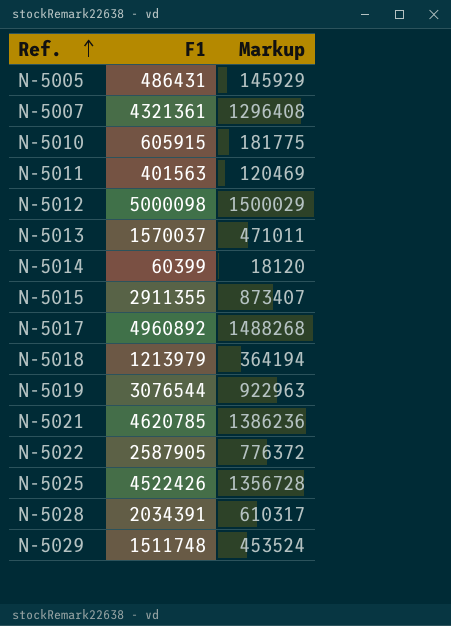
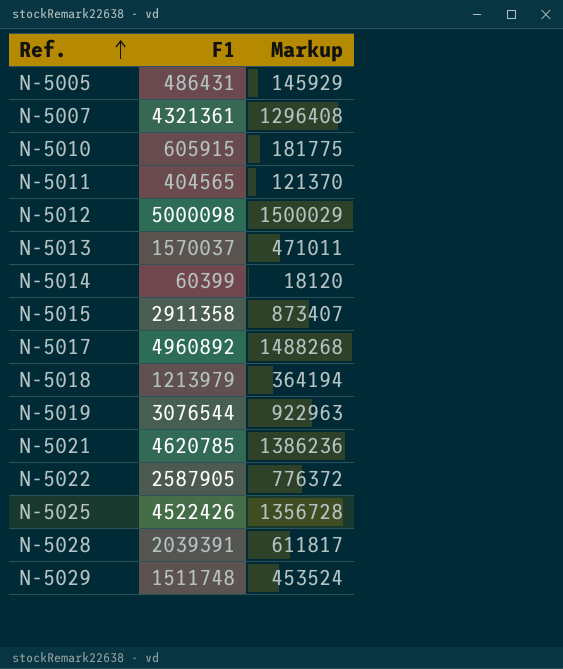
N-5011 | F1: 401563 -> 404565
N-5011 | Markup: 120469 -> 121370
N-5015 | F1: 2911355 -> 2911358
N-5028 | F1: 2034391 -> 2039391
N-5028 | Markup: 610317 -> 611817

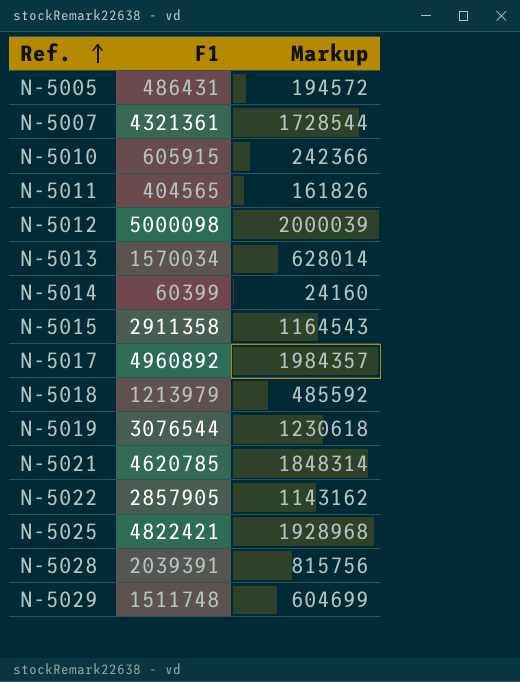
column Markup | formula: [F1] * 0.3 -> [F1] * 0.4
N-5013 | F1: 1570037 -> 1570034
N-5022 | F1: 2587905 -> 2857905
N-5025 | F1: 4522426 -> 4822421

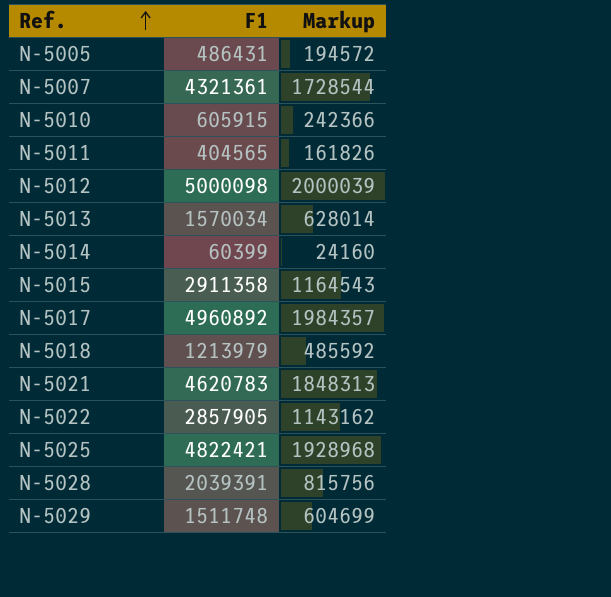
row N-5019: 3076544 | 1230618 -> none
N-5021 | F1: 4620785 -> 4620783
N-5021 | Markup: 1848314 -> 1848313

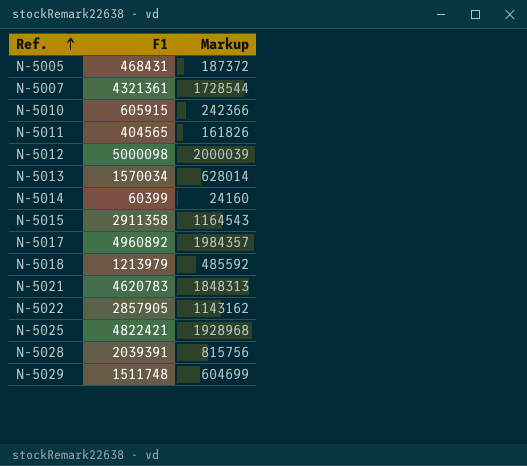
N-5005 | F1: 486431 -> 468431
N-5005 | Markup: 194572 -> 187372

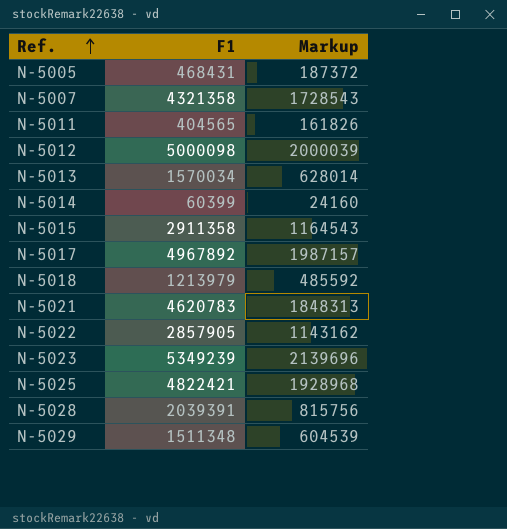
row N-5010: 605915 | 242366 -> none
N-5007 | F1: 4321361 -> 4321358
N-5007 | Markup: 1728544 -> 1728543
N-5017 | F1: 4960892 -> 4967892
N-5017 | Markup: 1984357 -> 1987157
row N-5023: none -> 5349239 | 2139696
N-5029 | F1: 1511748 -> 1511348
N-5029 | Markup: 604699 -> 604539

